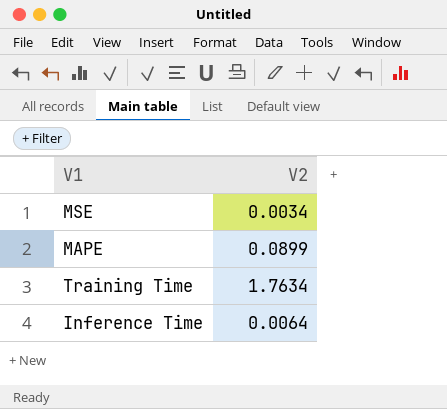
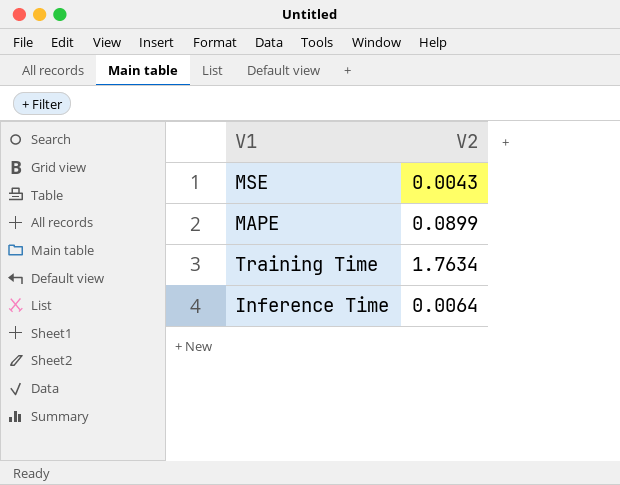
MSE | V2: 0.0034 -> 0.0043

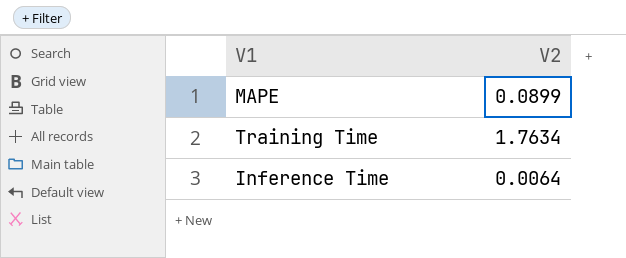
row MSE: 0.0043 -> none

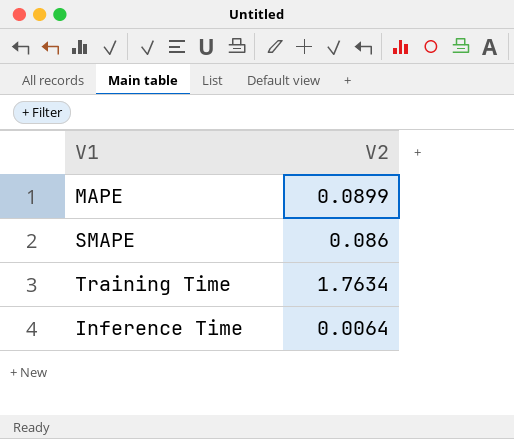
row SMAPE: none -> 0.086

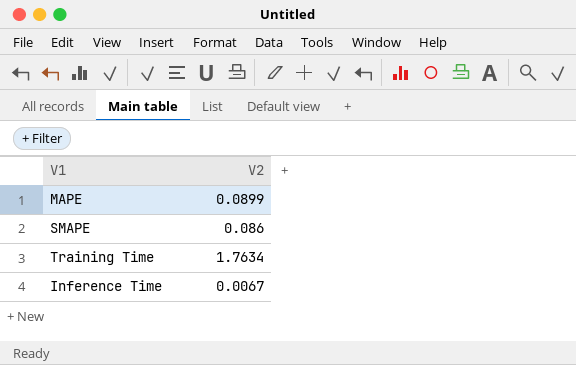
Inference Time | V2: 0.0064 -> 0.0067

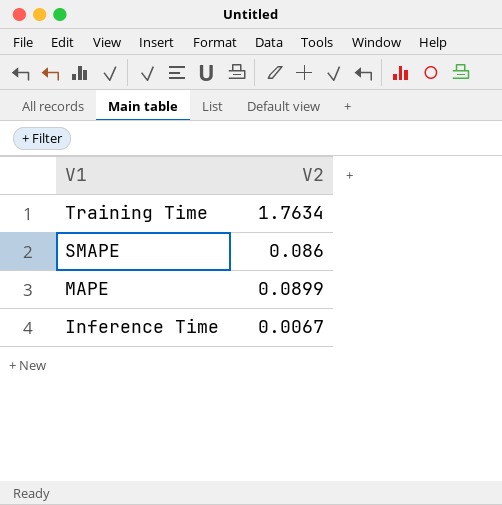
row order: none -> V1 descending

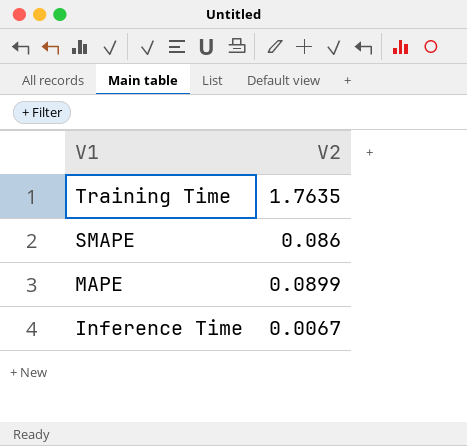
Training Time | V2: 1.7634 -> 1.7635

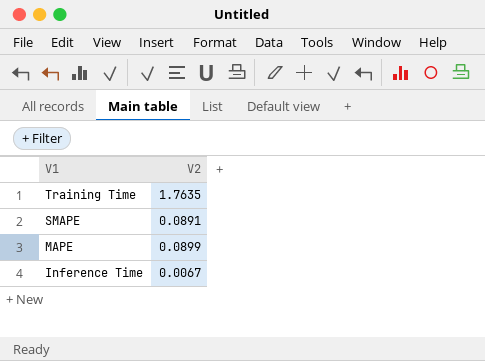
SMAPE | V2: 0.086 -> 0.0891

